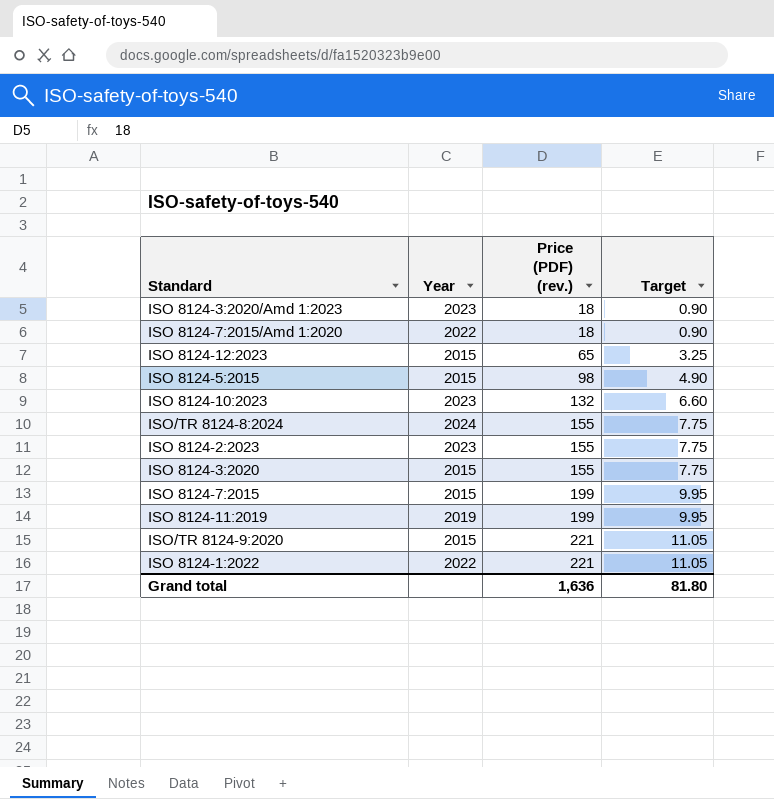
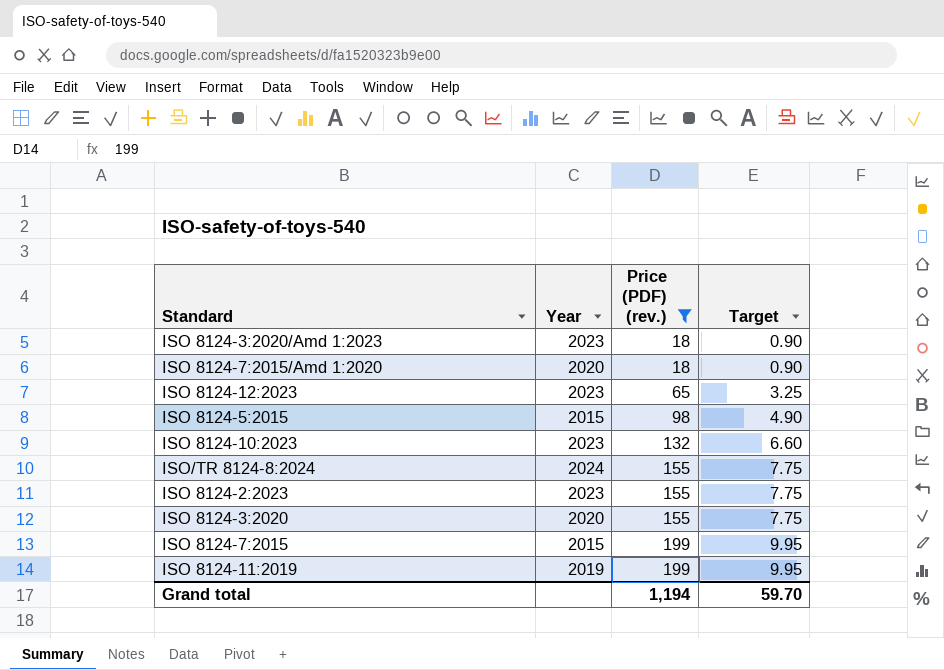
filter: none -> Price (PDF) (rev.) != 221
ISO 8124-7:2015/Amd 1:2020 | Year: 2022 -> 2020
ISO 8124-12:2023 | Year: 2015 -> 2023
ISO 8124-3:2020 | Year: 2015 -> 2020
Grand total | Price (PDF) (rev.): 1,636 -> 1,194
Grand total | Target: 81.80 -> 59.70

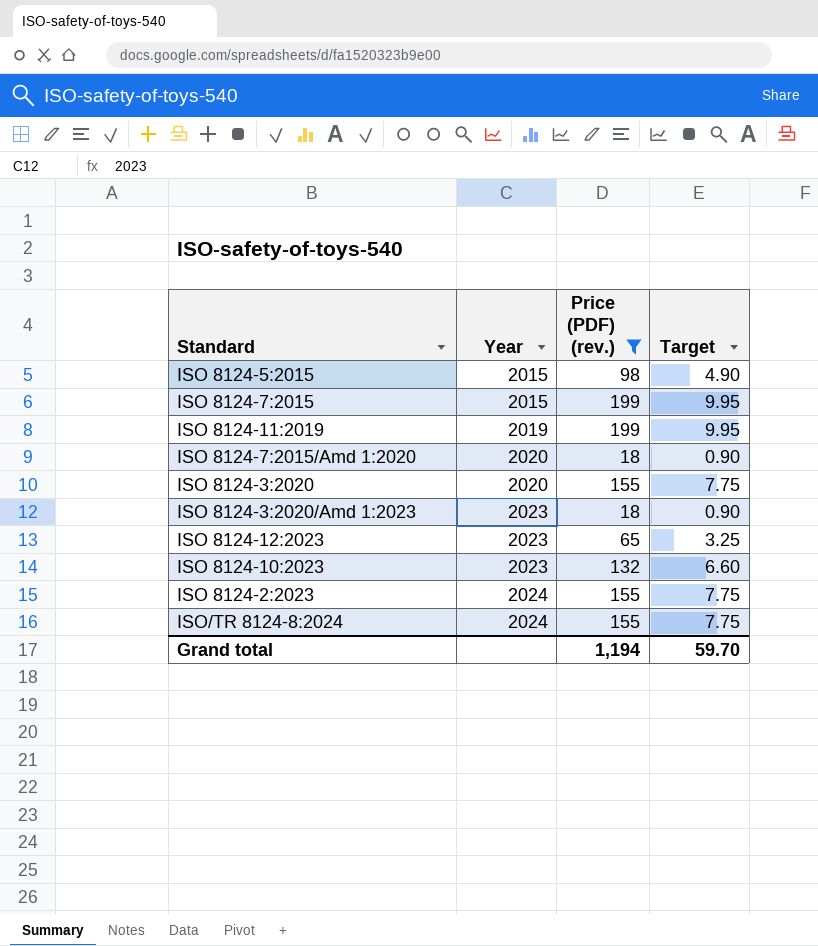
row order: Price (PDF) (rev.) ascending -> Year ascending
ISO 8124-2:2023 | Year: 2023 -> 2024

